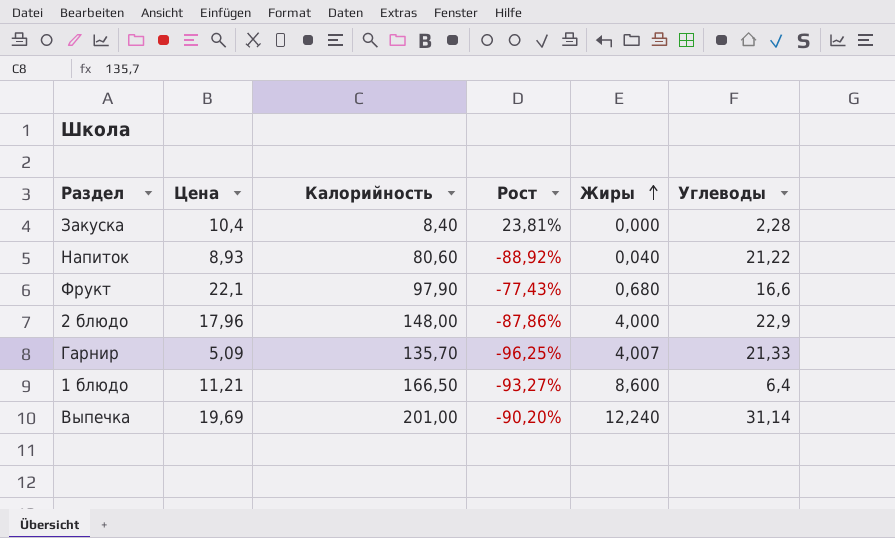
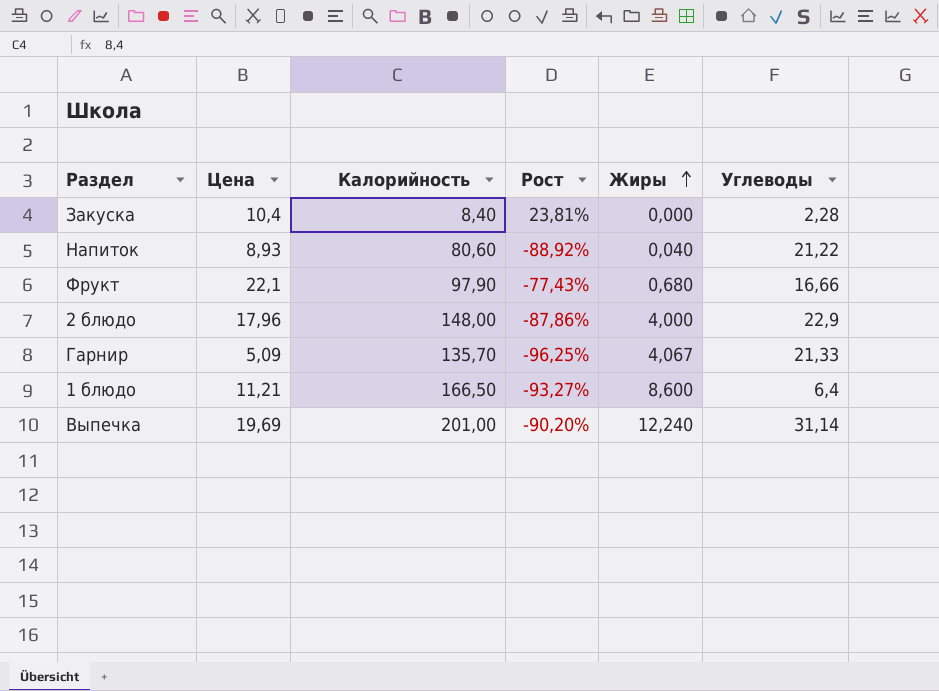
Фрукт | Углеводы: 16,6 -> 16,66
Гарнир | Жиры: 4,007 -> 4,067

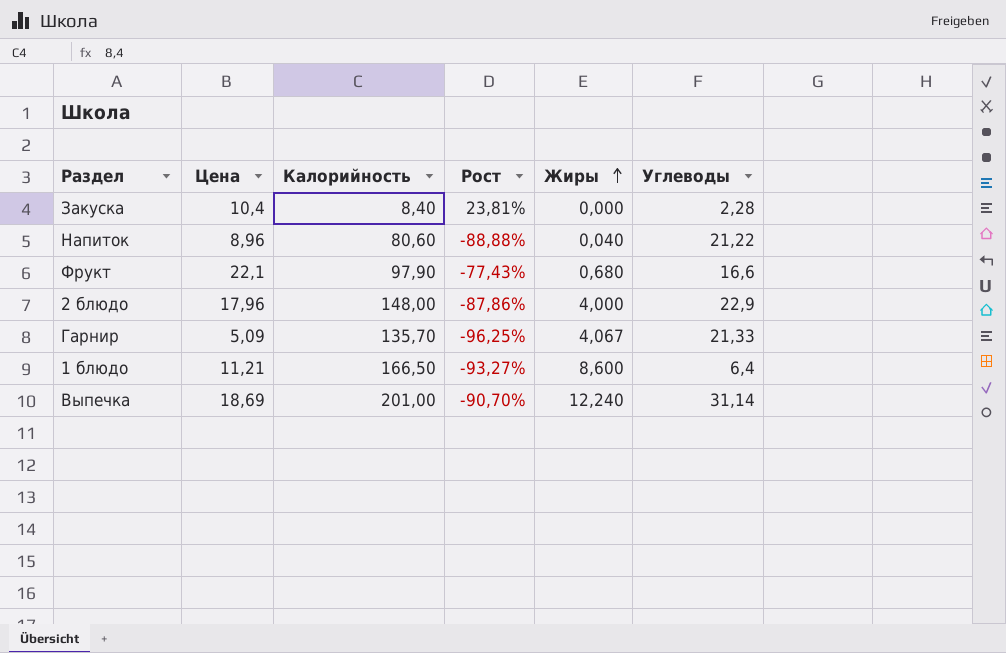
Напиток | Цена: 8,93 -> 8,96
Напиток | Рост: -88,92% -> -88,88%
Фрукт | Углеводы: 16,66 -> 16,6
Выпечка | Цена: 19,69 -> 18,69
Выпечка | Рост: -90,20% -> -90,70%

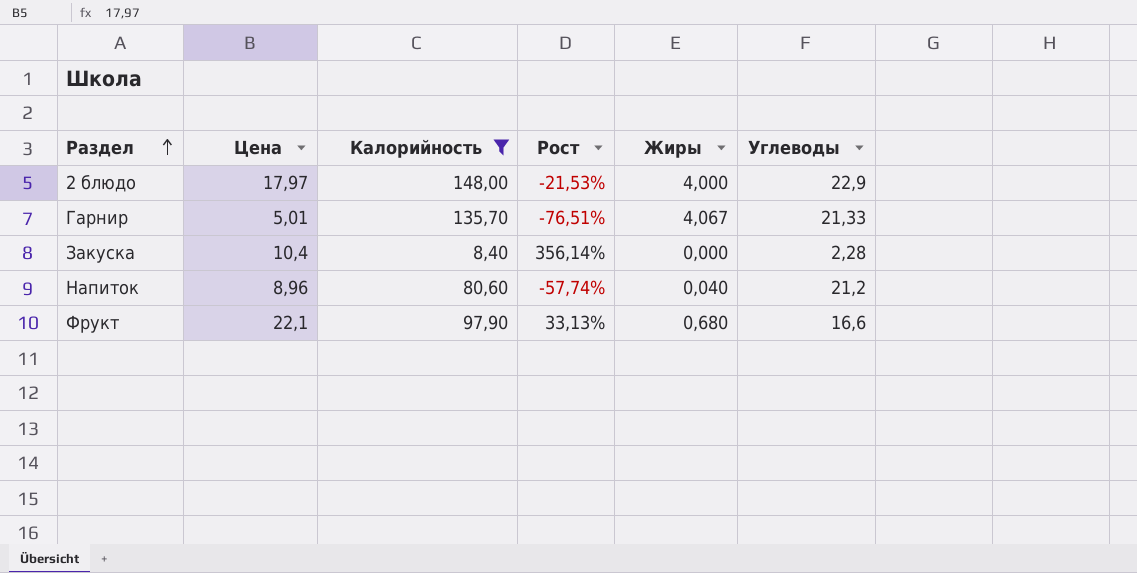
filter: none -> Калорийность <= 148,00
row order: Жиры ascending -> Раздел ascending
column Рост | formula: ([Цена] - [Калорийность]) / [Калорийность] -> ([Цена] - [Углеводы]) / [Углеводы]
2 блюдо | Цена: 17,96 -> 17,97
Гарнир | Цена: 5,09 -> 5,01
Напиток | Углеводы: 21,22 -> 21,2

